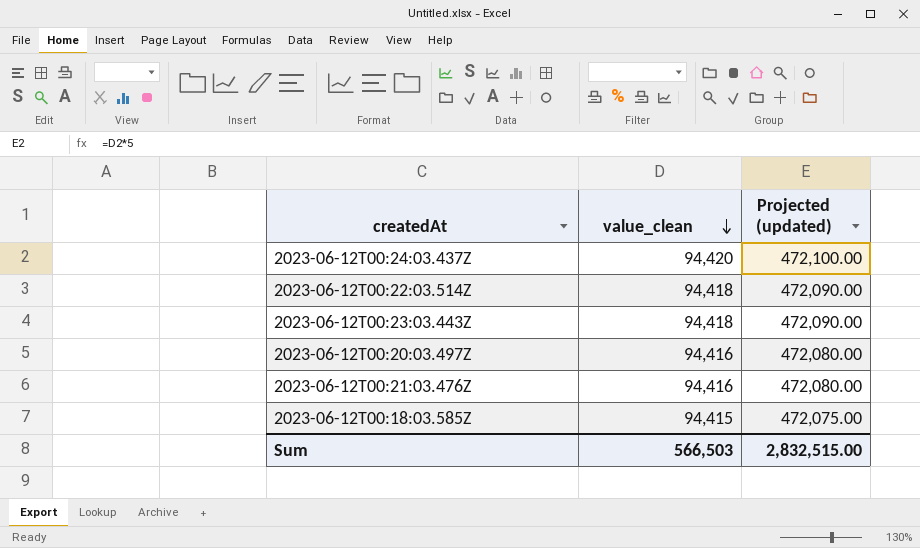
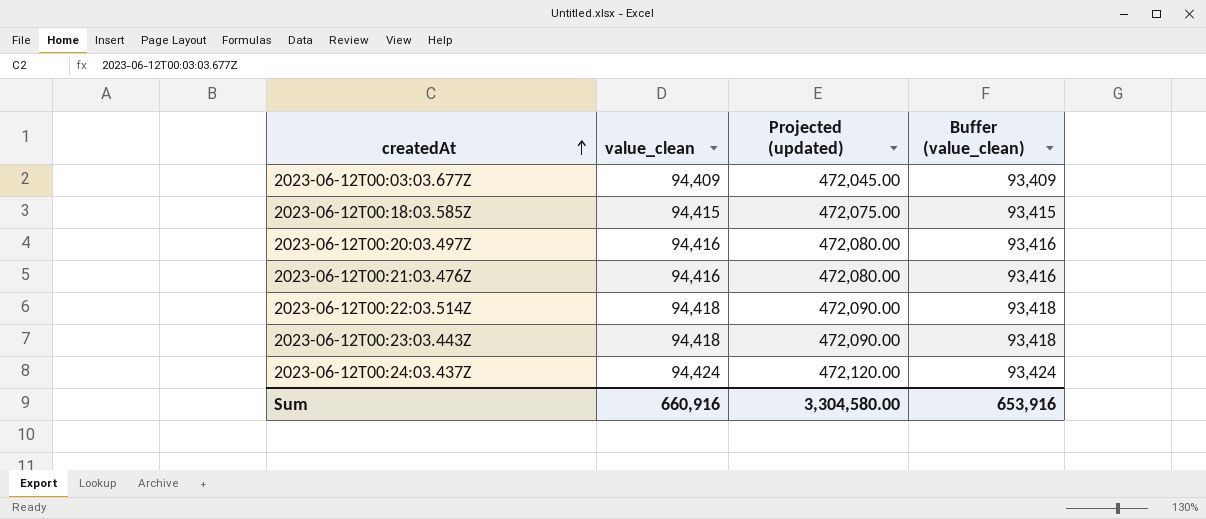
row order: value_clean descending -> createdAt ascending
column Buffer (value_clean) | formula: none -> [value_clean] - 1000
row 2023-06-12T00:03:03.677Z: none -> 94,409 | 472,045.00 | 93,409
2023-06-12T00:24:03.437Z | value_clean: 94,420 -> 94,424
2023-06-12T00:24:03.437Z | Projected (updated): 472,100.00 -> 472,120.00
Sum | value_clean: 566,503 -> 660,916
Sum | Projected (updated): 2,832,515.00 -> 3,304,580.00

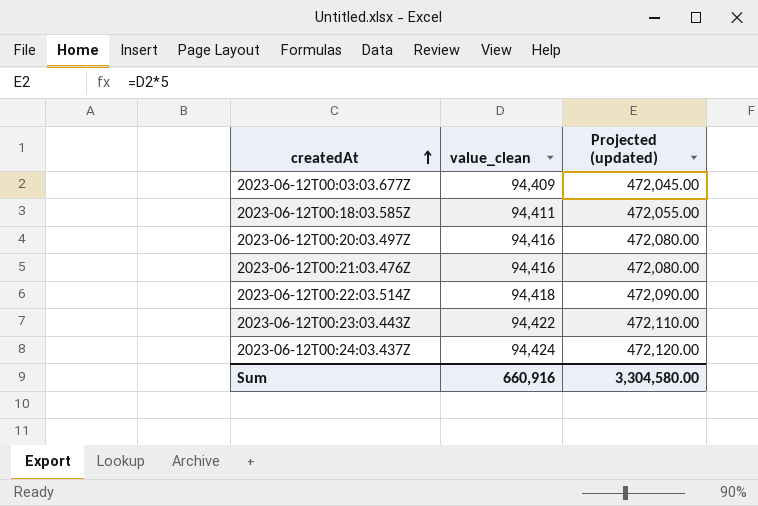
column Buffer (value_clean) | formula: [value_clean] - 1000 -> none
2023-06-12T00:18:03.585Z | value_clean: 94,415 -> 94,411
2023-06-12T00:18:03.585Z | Projected (updated): 472,075.00 -> 472,055.00
2023-06-12T00:23:03.443Z | value_clean: 94,418 -> 94,422
2023-06-12T00:23:03.443Z | Projected (updated): 472,090.00 -> 472,110.00

